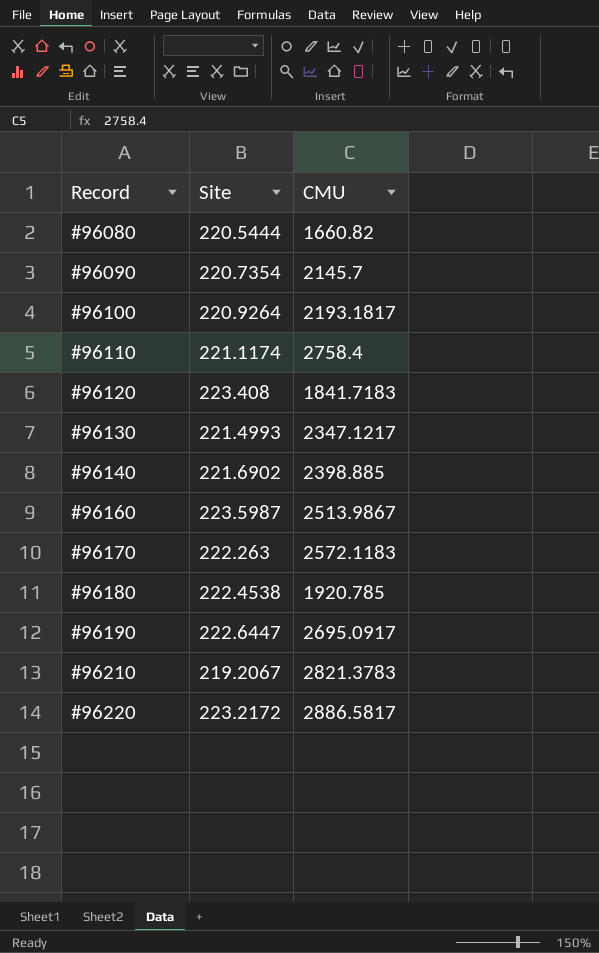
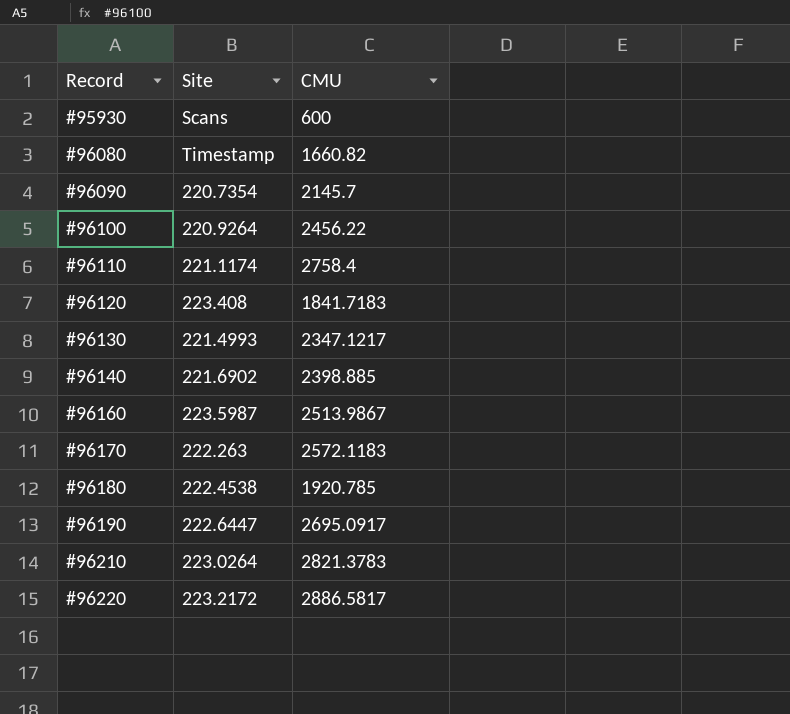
row #95930: none -> Scans | 600
#96080 | Site: 220.5444 -> Timestamp
#96100 | CMU: 2193.1817 -> 2456.22
#96210 | Site: 219.2067 -> 223.0264

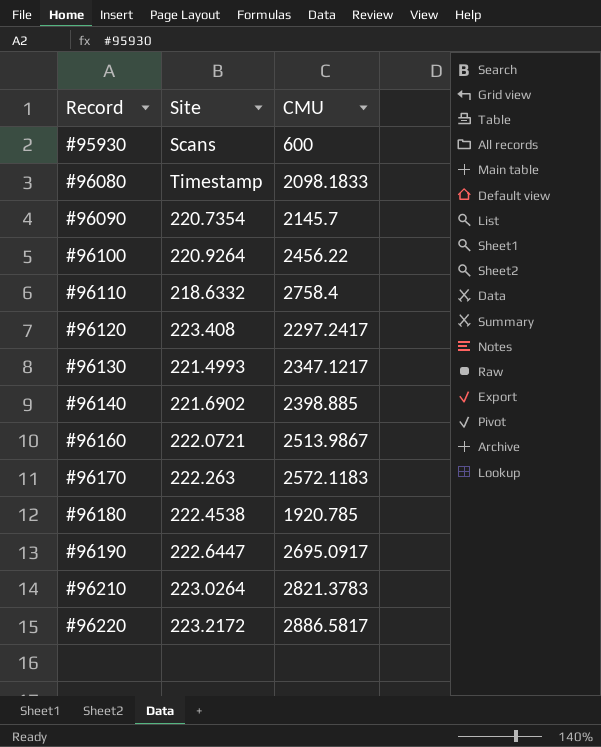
#96080 | CMU: 1660.82 -> 2098.1833
#96110 | Site: 221.1174 -> 218.6332
#96120 | CMU: 1841.7183 -> 2297.2417
#96160 | Site: 223.5987 -> 222.0721

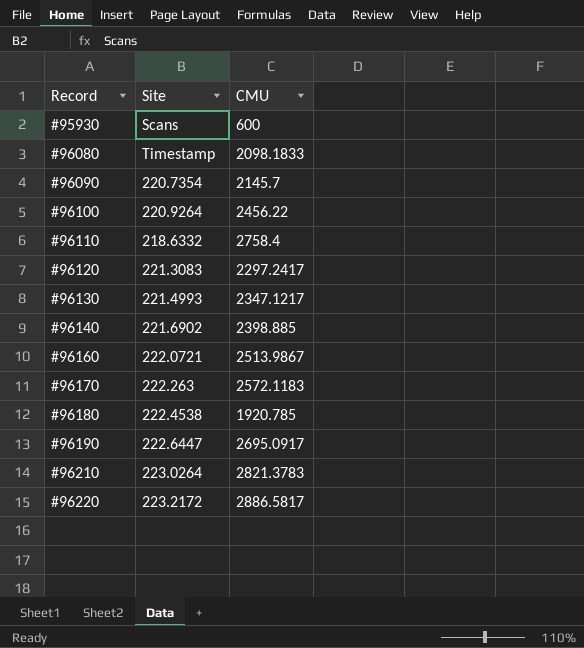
#96120 | Site: 223.408 -> 221.3083

